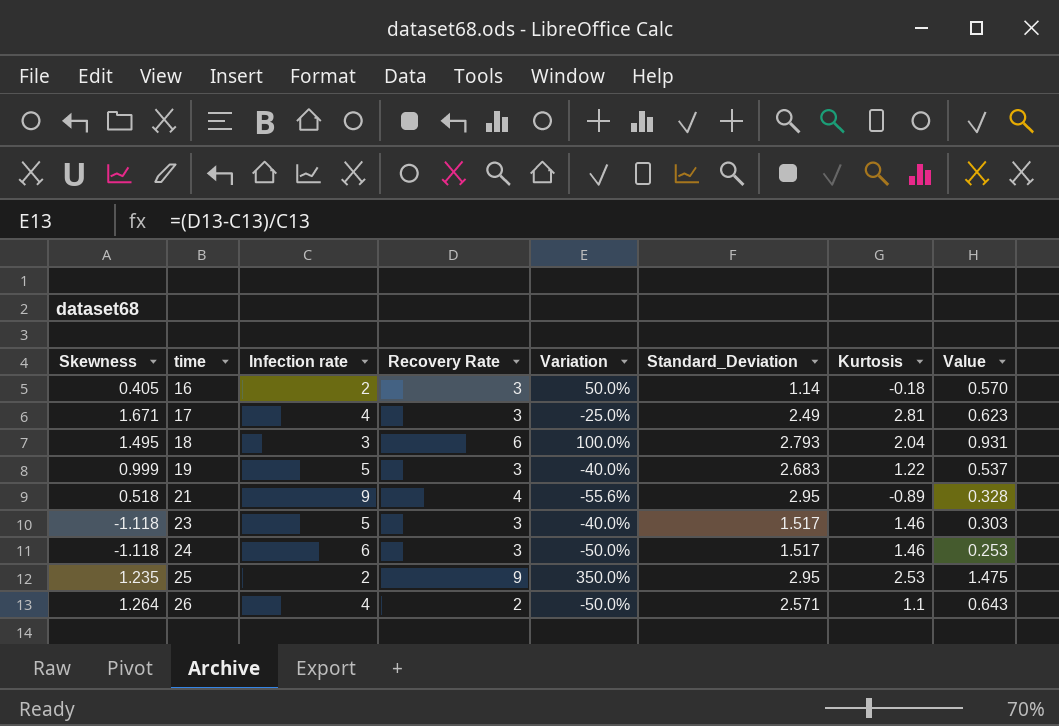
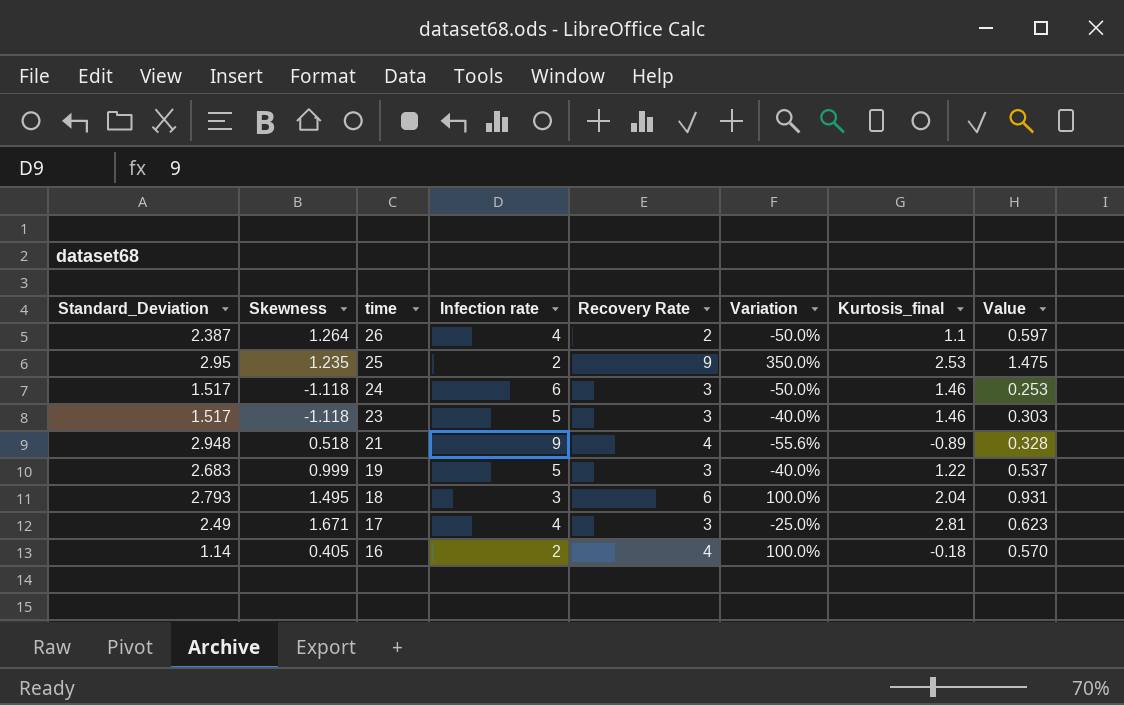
row order: time ascending -> time descending
column Standard_Deviation | position: 6 -> 1
column name: Kurtosis -> Kurtosis_final
26 | Standard_Deviation: 2.571 -> 2.387
26 | Value: 0.643 -> 0.597
21 | Standard_Deviation: 2.95 -> 2.948
16 | Recovery Rate: 3 -> 4
16 | Variation: 50.0% -> 100.0%

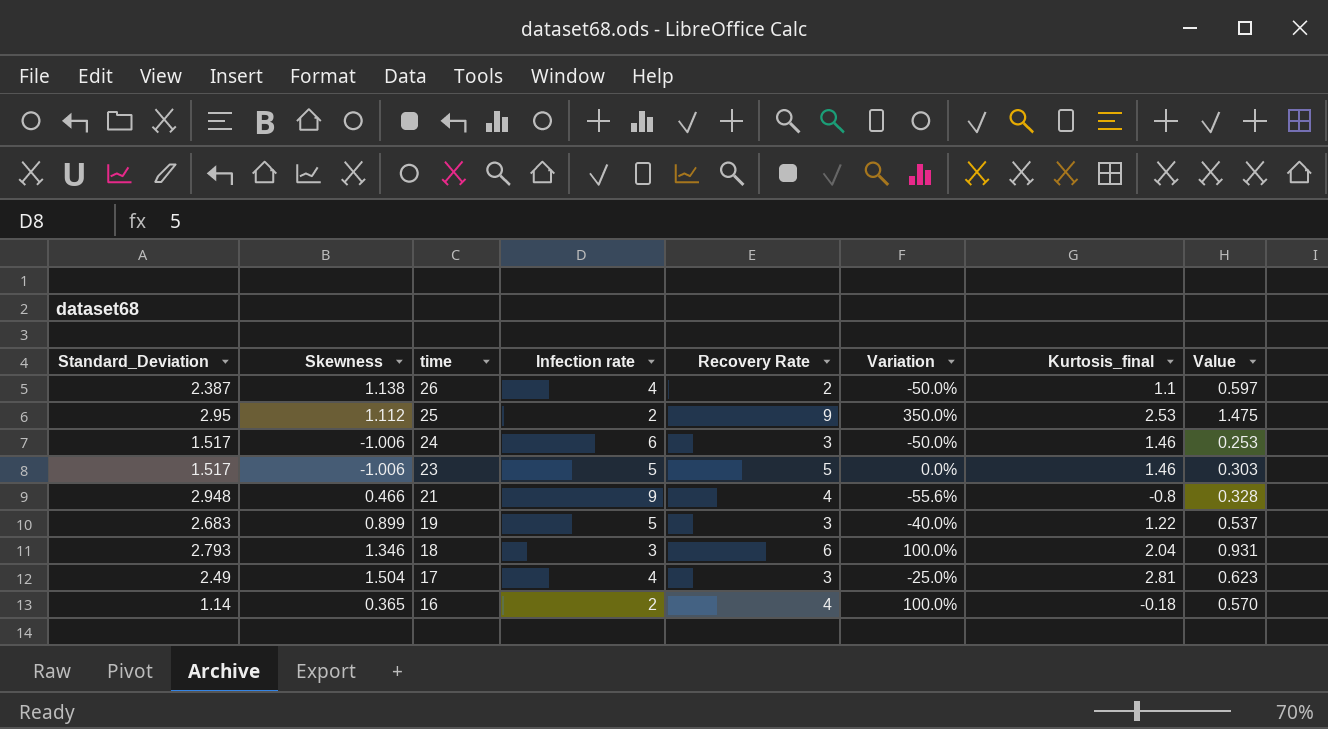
26 | Skewness: 1.264 -> 1.138
25 | Skewness: 1.235 -> 1.112
24 | Skewness: -1.118 -> -1.006
23 | Skewness: -1.118 -> -1.006
23 | Recovery Rate: 3 -> 5
23 | Variation: -40.0% -> 0.0%
21 | Skewness: 0.518 -> 0.466
21 | Kurtosis_final: -0.89 -> -0.8
19 | Skewness: 0.999 -> 0.899
18 | Skewness: 1.495 -> 1.346
17 | Skewness: 1.671 -> 1.504
16 | Skewness: 0.405 -> 0.365

